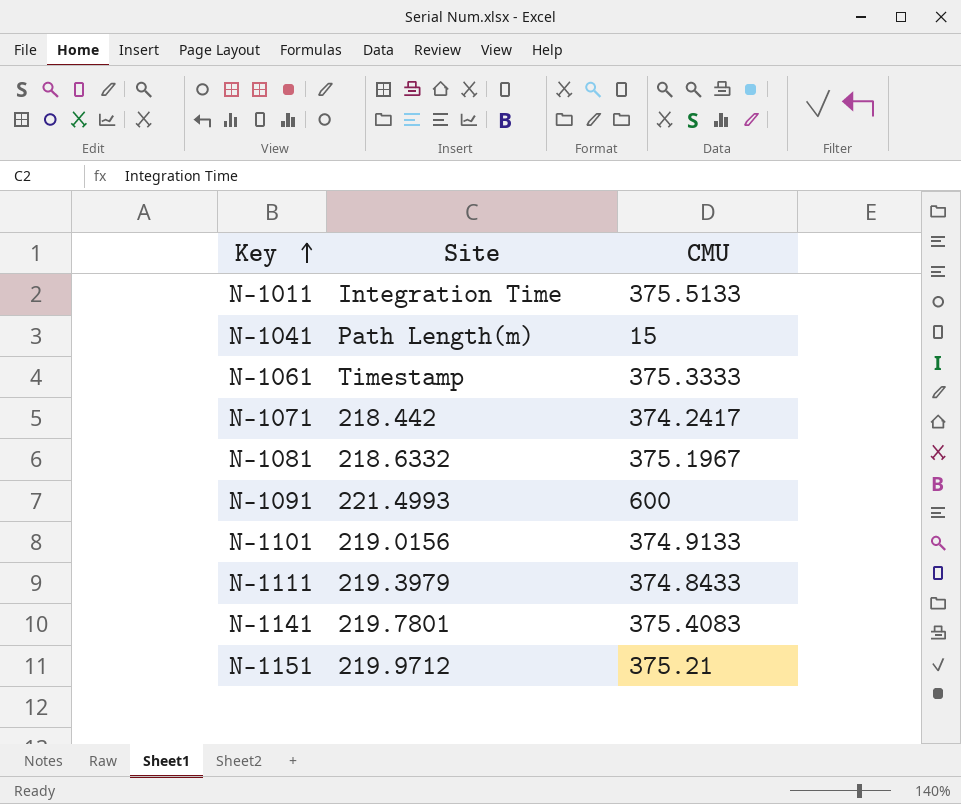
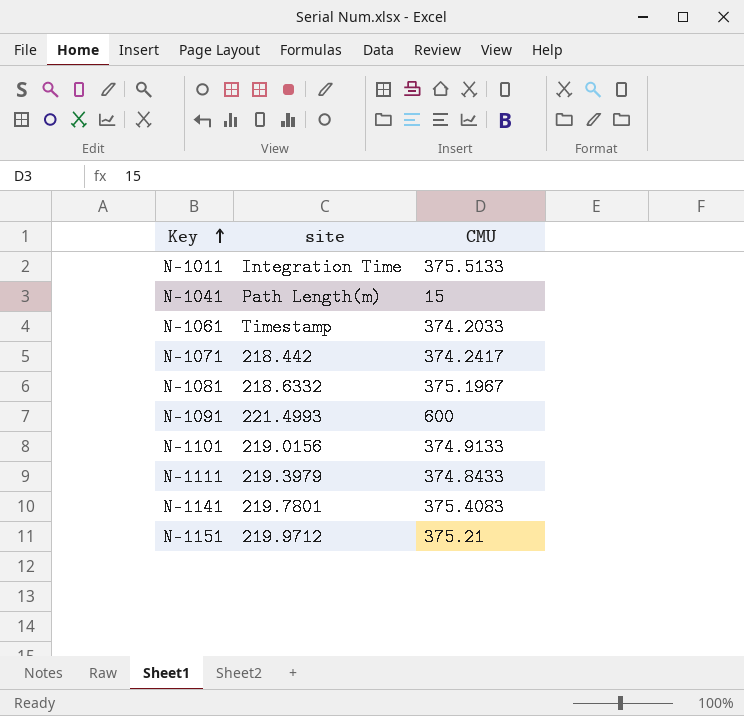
column name: Site -> site
N-1061 | CMU: 375.3333 -> 374.2033

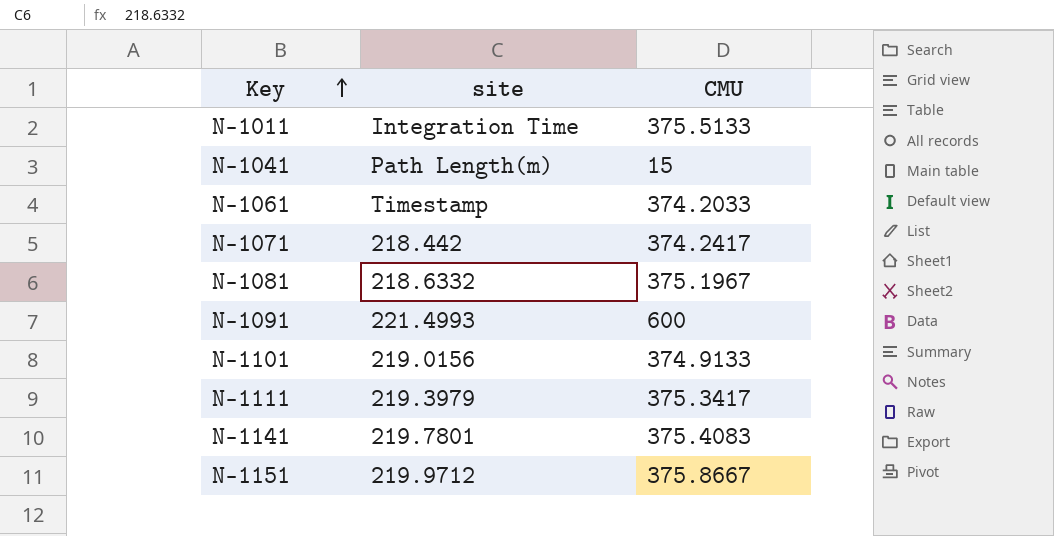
N-1111 | CMU: 374.8433 -> 375.3417
N-1151 | CMU: 375.21 -> 375.8667

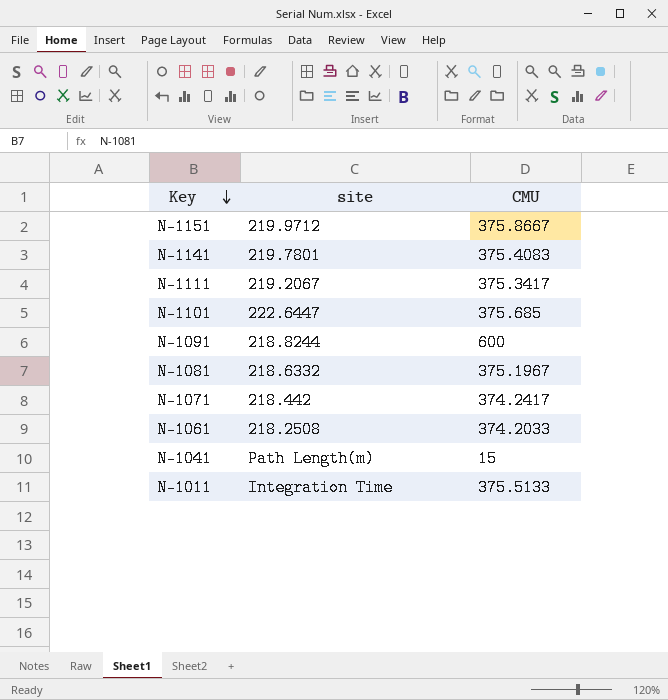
row order: Key ascending -> Key descending
N-1111 | site: 219.3979 -> 219.2067
N-1101 | site: 219.0156 -> 222.6447
N-1101 | CMU: 374.9133 -> 375.685
N-1091 | site: 221.4993 -> 218.8244
N-1061 | site: Timestamp -> 218.2508

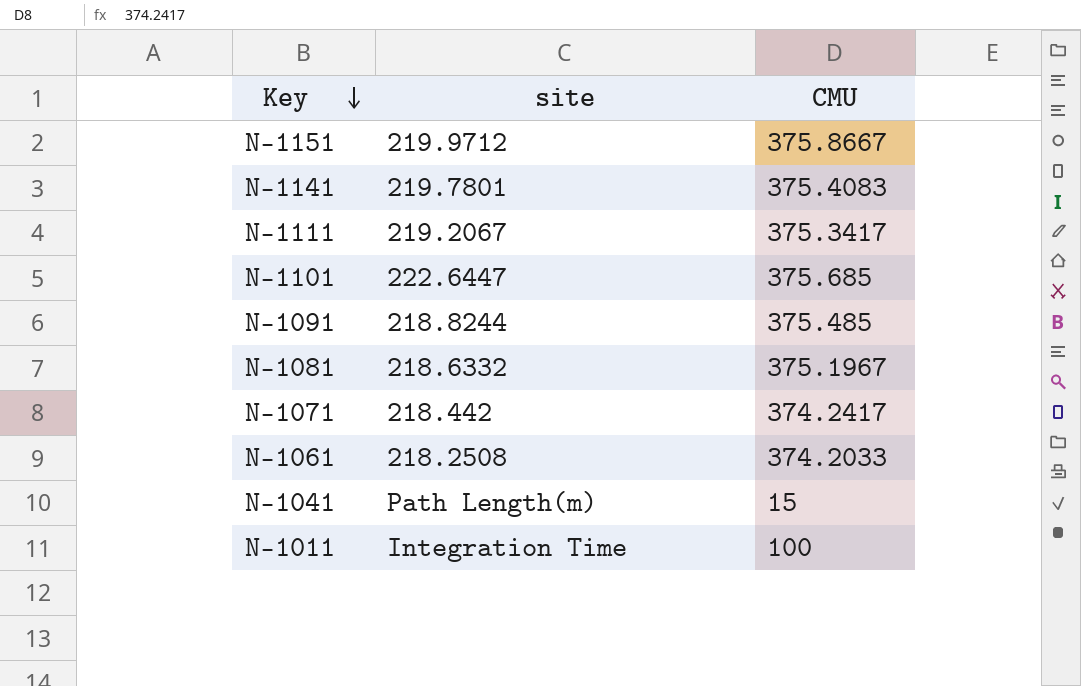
N-1091 | CMU: 600 -> 375.485
N-1011 | CMU: 375.5133 -> 100

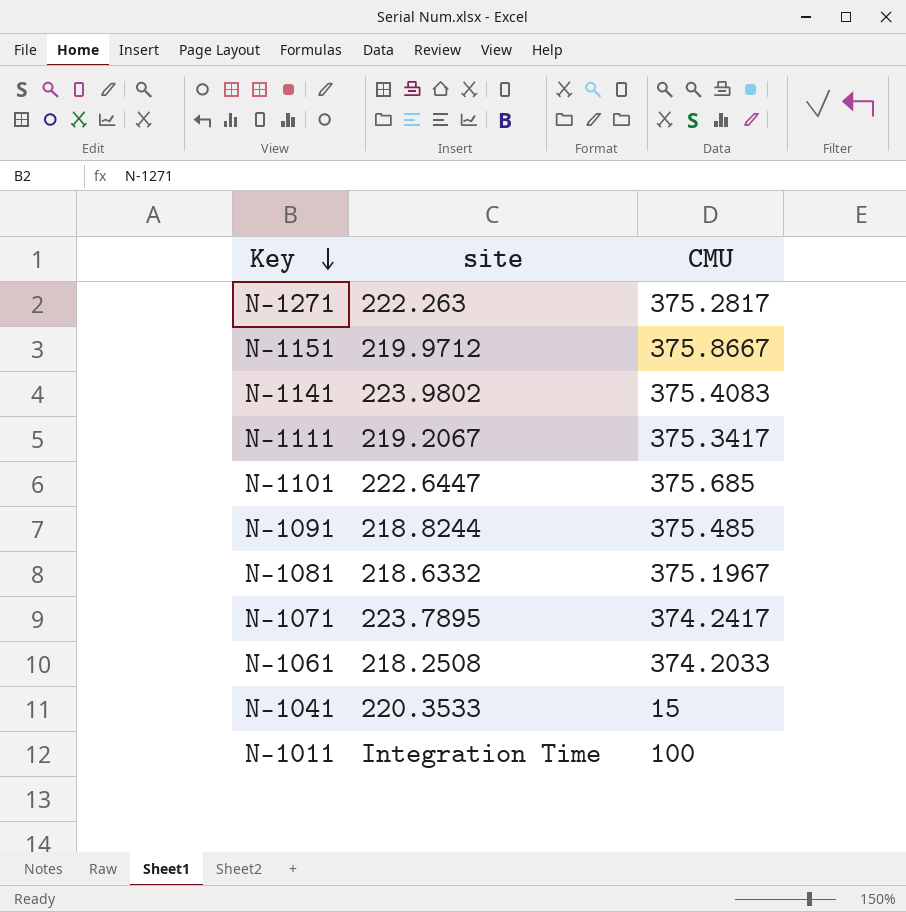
row N-1271: none -> 222.263 | 375.2817
N-1141 | site: 219.7801 -> 223.9802
N-1071 | site: 218.442 -> 223.7895
N-1041 | site: Path Length(m) -> 220.3533

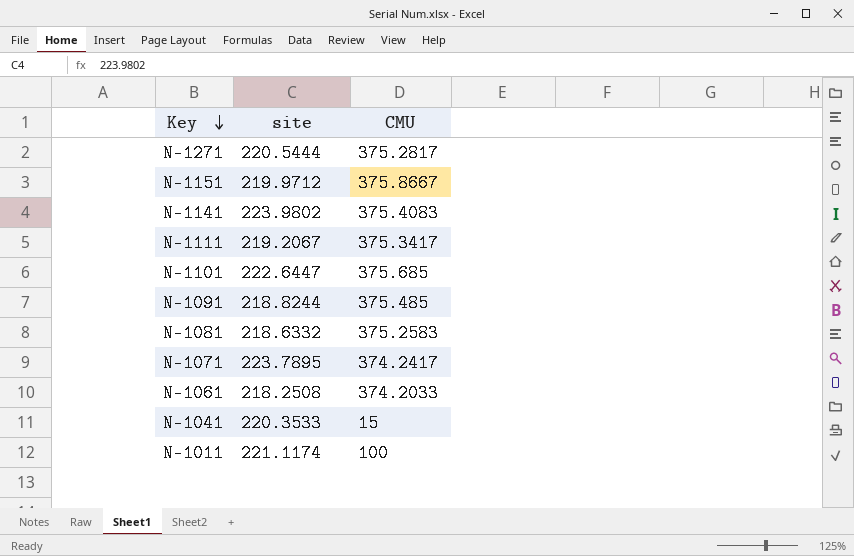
N-1271 | site: 222.263 -> 220.5444
N-1081 | CMU: 375.1967 -> 375.2583
N-1011 | site: Integration Time -> 221.1174

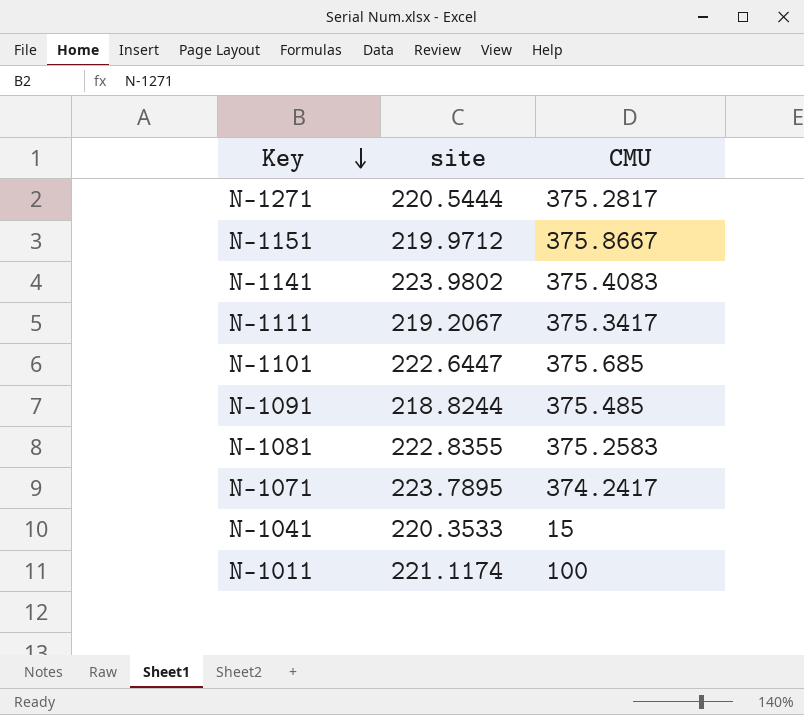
row N-1061: 218.2508 | 374.2033 -> none
N-1081 | site: 218.6332 -> 222.8355

